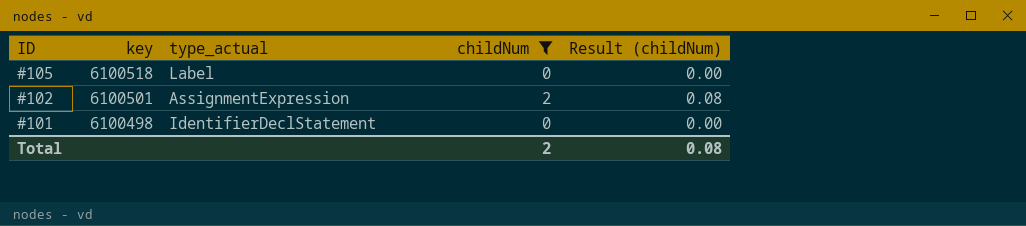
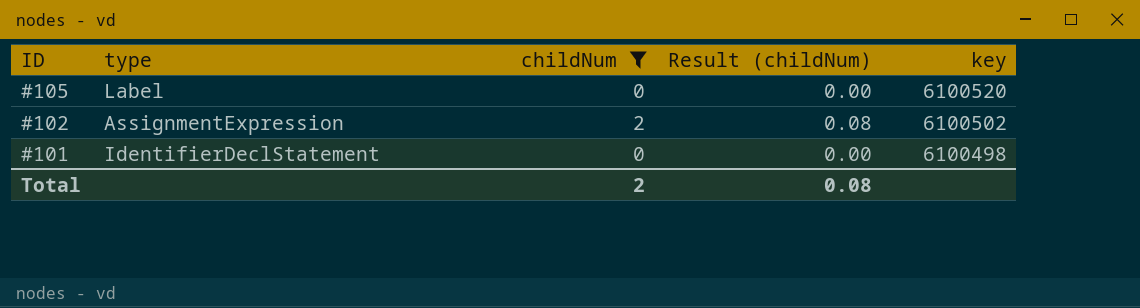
column name: type_actual -> type
column key | position: 2 -> 5
#105 | key: 6100518 -> 6100520
#102 | key: 6100501 -> 6100502

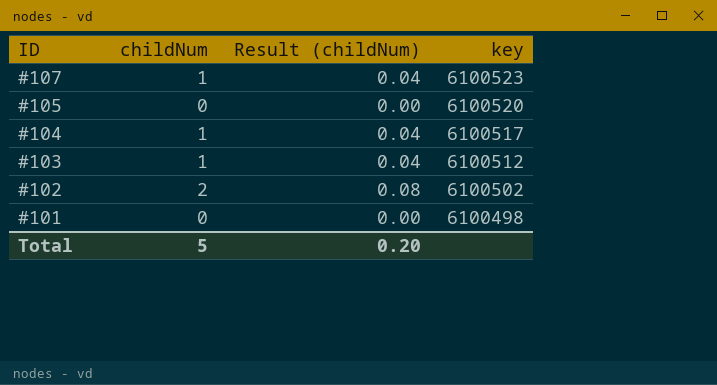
filter: childNum != 1 -> none
column type | position: 2 -> none
Total | childNum: 2 -> 5
Total | Result (childNum): 0.08 -> 0.20

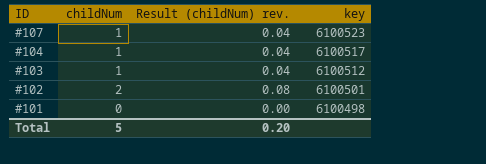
column name: Result (childNum) -> Result (childNum) rev.
row #105: 0 | 0.00 | 6100520 -> none
#102 | key: 6100502 -> 6100501

